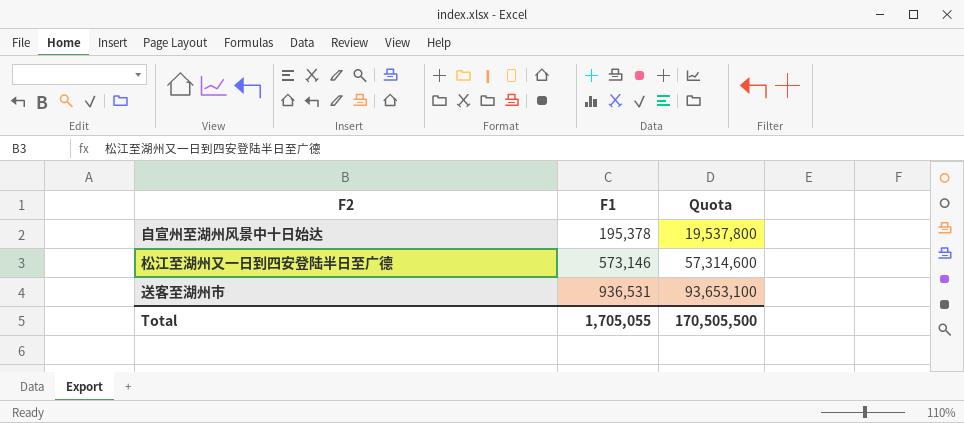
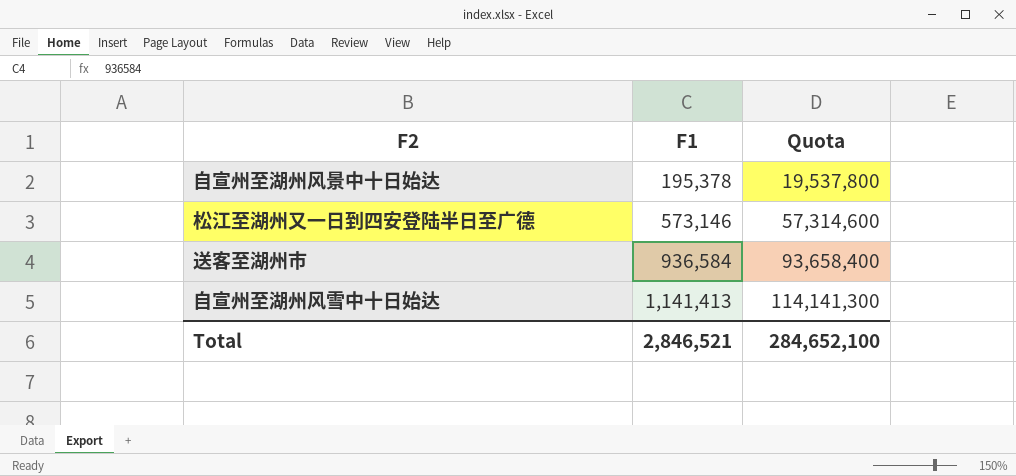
送客至湖州市 | F1: 936,531 -> 936,584
送客至湖州市 | Quota: 93,653,100 -> 93,658,400
row 自宣州至湖州风雪中十日始达: none -> 1,141,413 | 114,141,300
Total | F1: 1,705,055 -> 2,846,521
Total | Quota: 170,505,500 -> 284,652,100

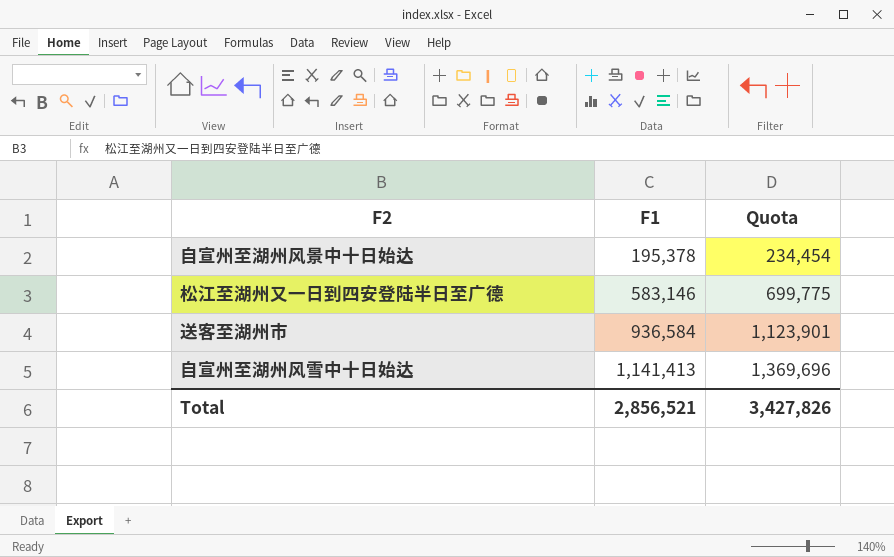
column Quota | formula: [F1] * 100 -> [F1] * 1.2
松江至湖州又一日到四安登陆半日至广德 | F1: 573,146 -> 583,146
Total | F1: 2,846,521 -> 2,856,521
Total | Quota: 284,652,100 -> 3,427,826

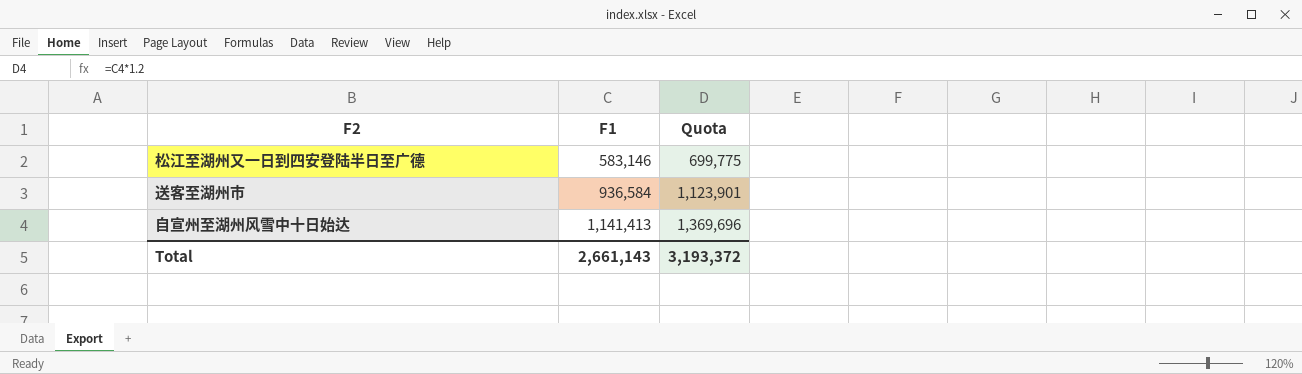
row 自宣州至湖州风景中十日始达: 195,378 | 234,454 -> none
Total | F1: 2,856,521 -> 2,661,143
Total | Quota: 3,427,826 -> 3,193,372

